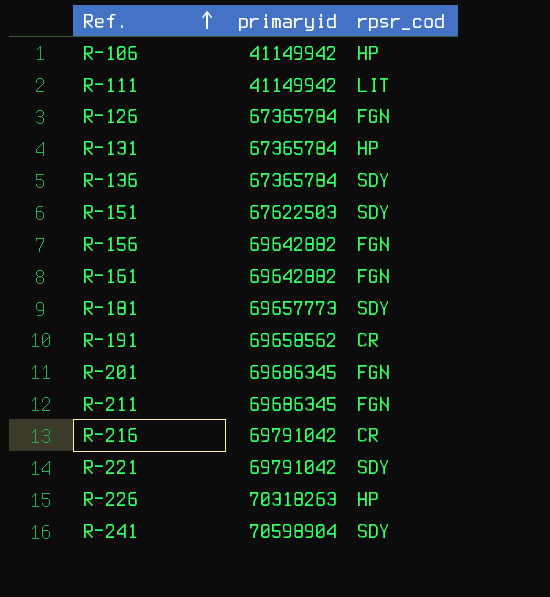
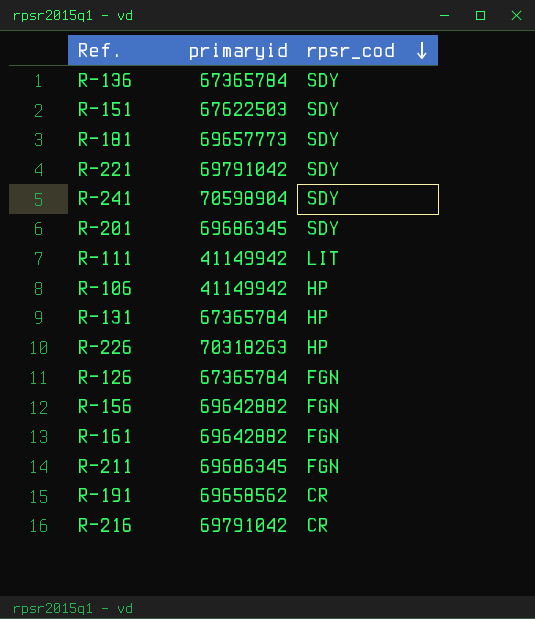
row order: Ref. ascending -> rpsr_cod descending
R-201 | rpsr_cod: FGN -> SDY

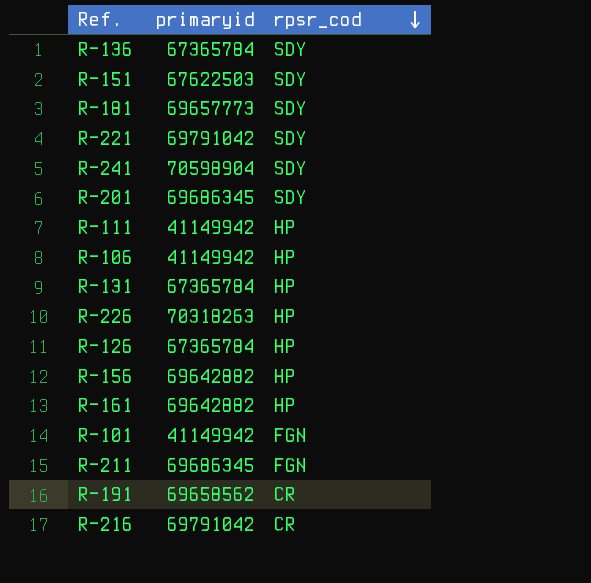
R-111 | rpsr_cod: LIT -> HP
R-126 | rpsr_cod: FGN -> HP
R-156 | rpsr_cod: FGN -> HP
R-161 | rpsr_cod: FGN -> HP
row R-101: none -> 41149942 | FGN

